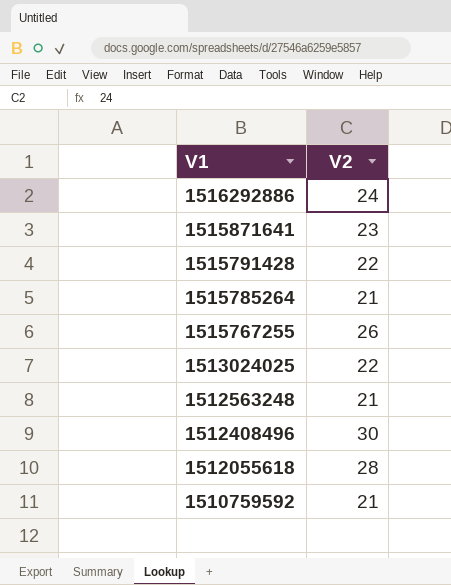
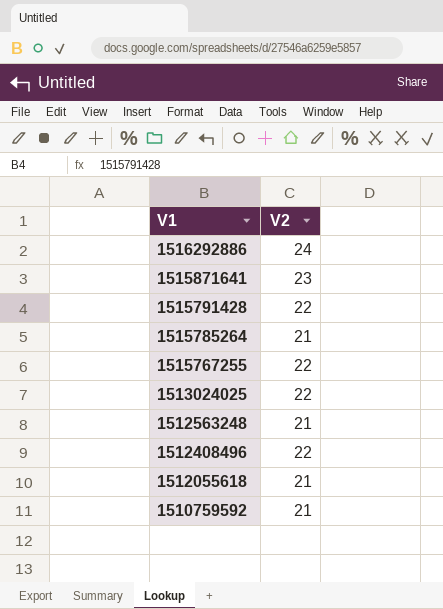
1515767255 | V2: 26 -> 22
1512408496 | V2: 30 -> 22
1512055618 | V2: 28 -> 21

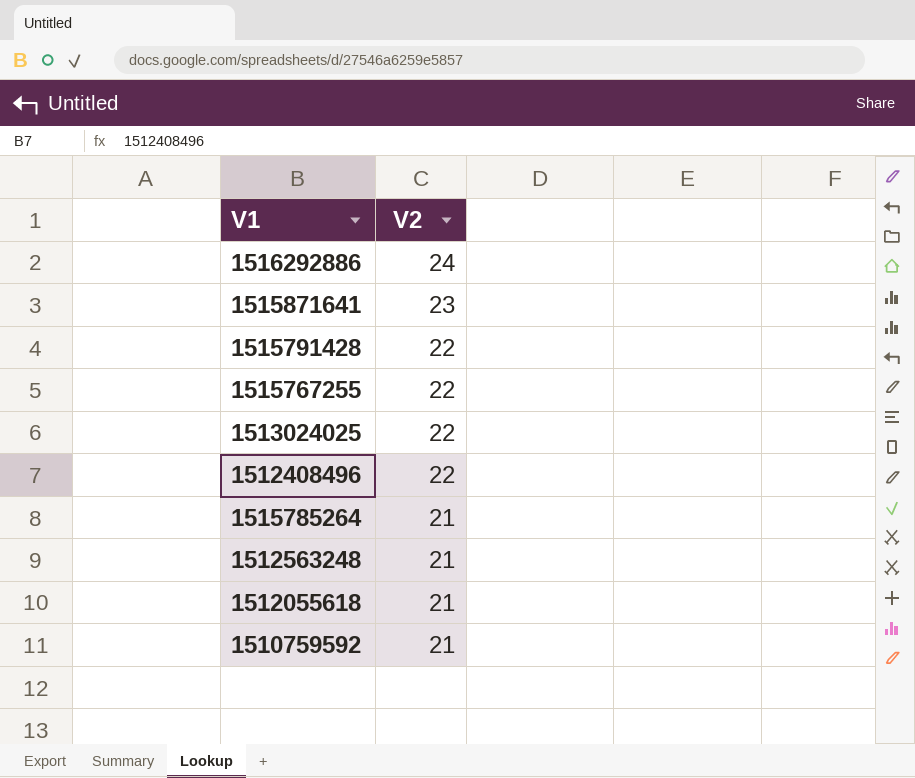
row order: V1 descending -> V2 descending

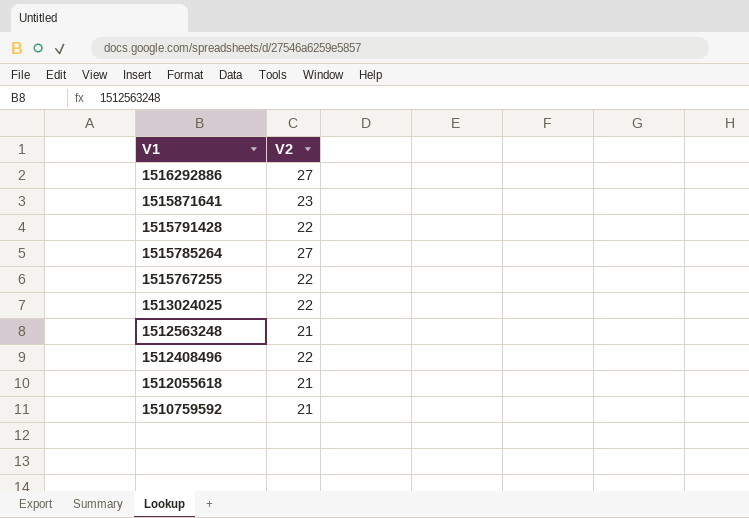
row order: V2 descending -> V1 descending
1516292886 | V2: 24 -> 27
1515785264 | V2: 21 -> 27

